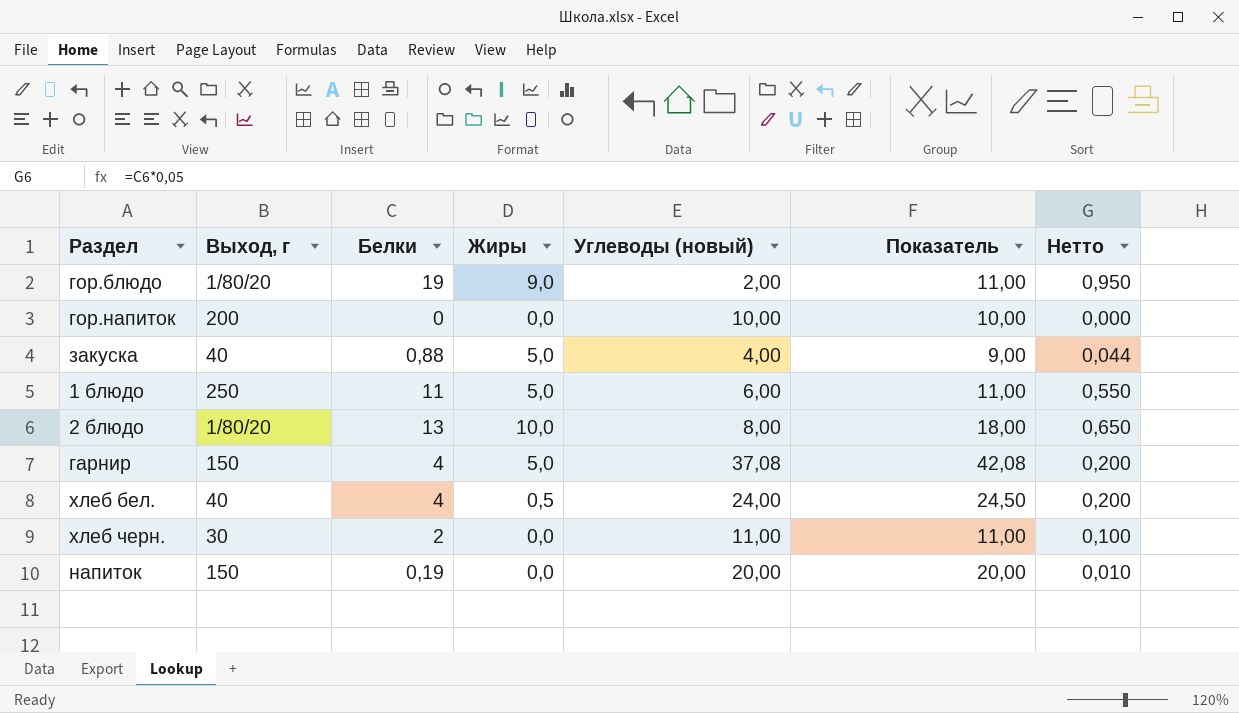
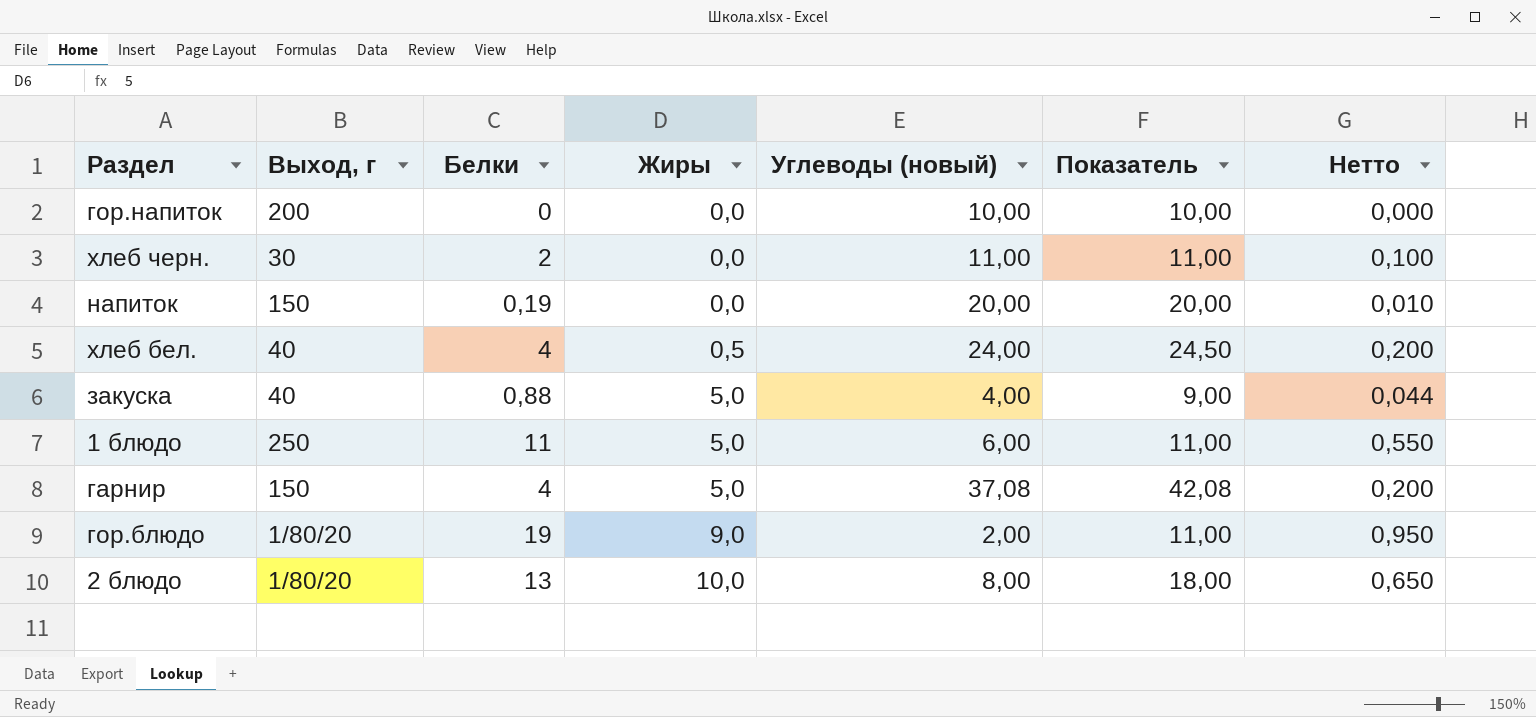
row order: none -> Жиры ascending

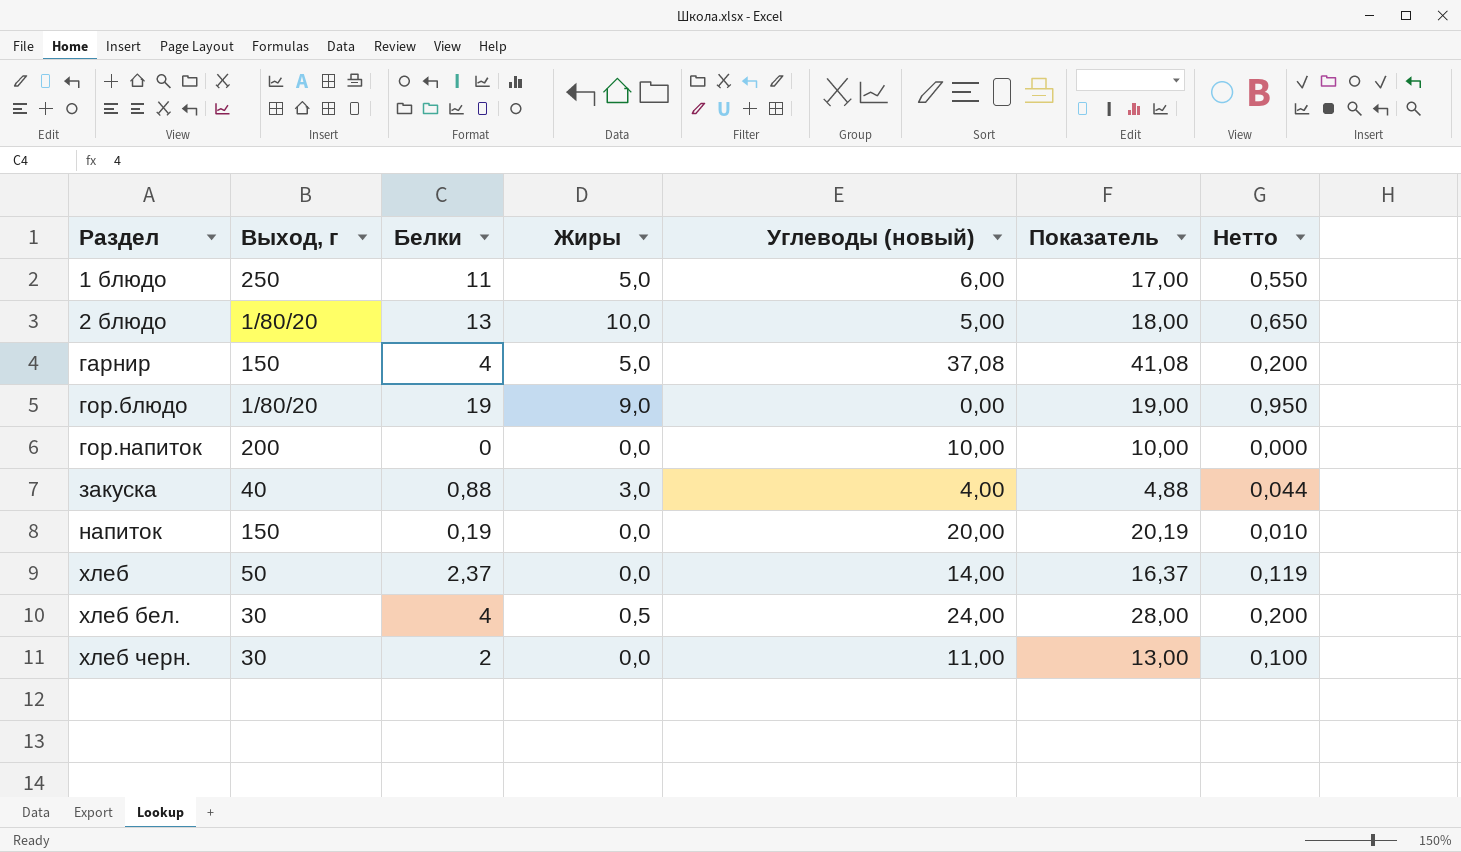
row order: Жиры ascending -> Раздел ascending
column Показатель | formula: [Жиры] + [Углеводы (новый)] -> [Белки] + [Углеводы (новый)]
2 блюдо | Углеводы (новый): 8,00 -> 5,00
гор.блюдо | Углеводы (новый): 2,00 -> 0,00
закуска | Жиры: 5,0 -> 3,0
row хлеб: none -> 50 | 2,37 | 0,0 | 14,00 | 16,37 | 0,119
хлеб бел. | Выход, г: 40 -> 30

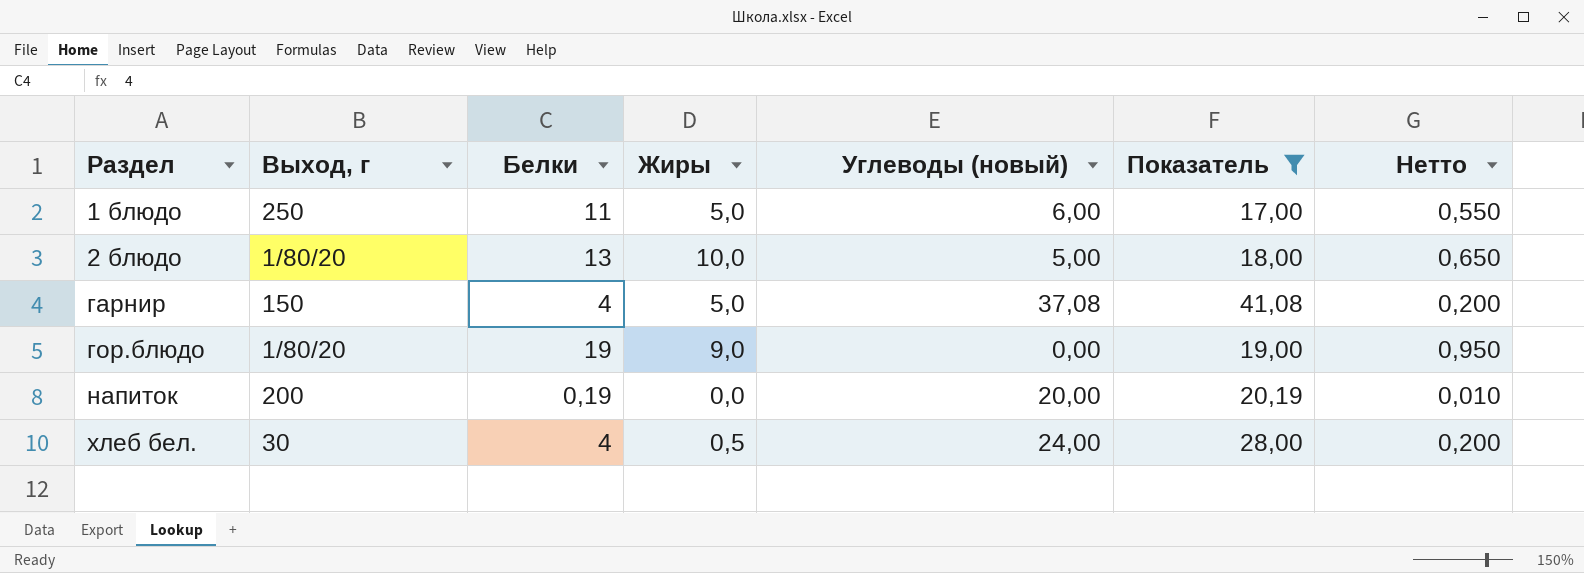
filter: none -> Показатель >= 17,00
напиток | Выход, г: 150 -> 200

